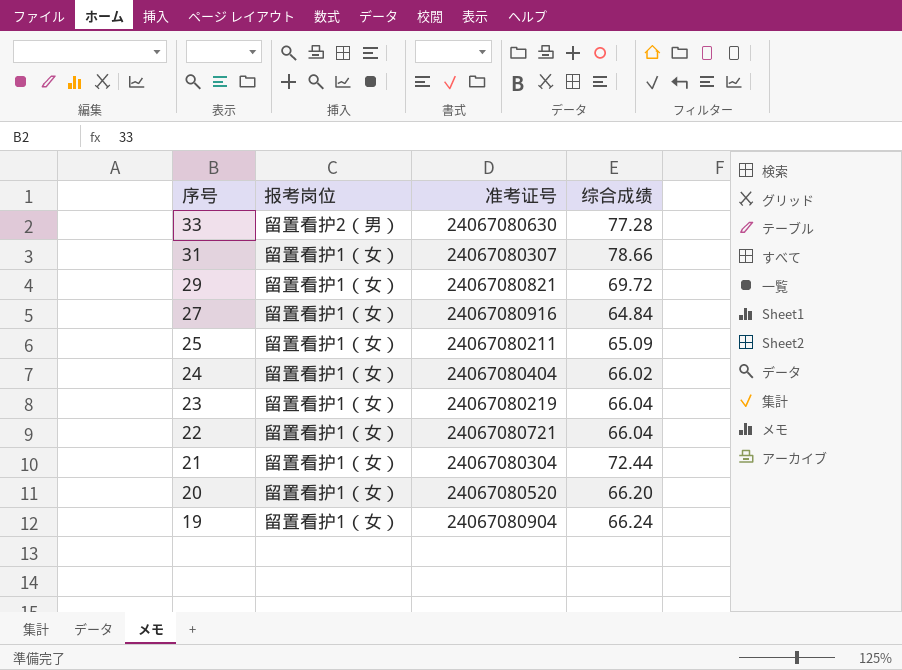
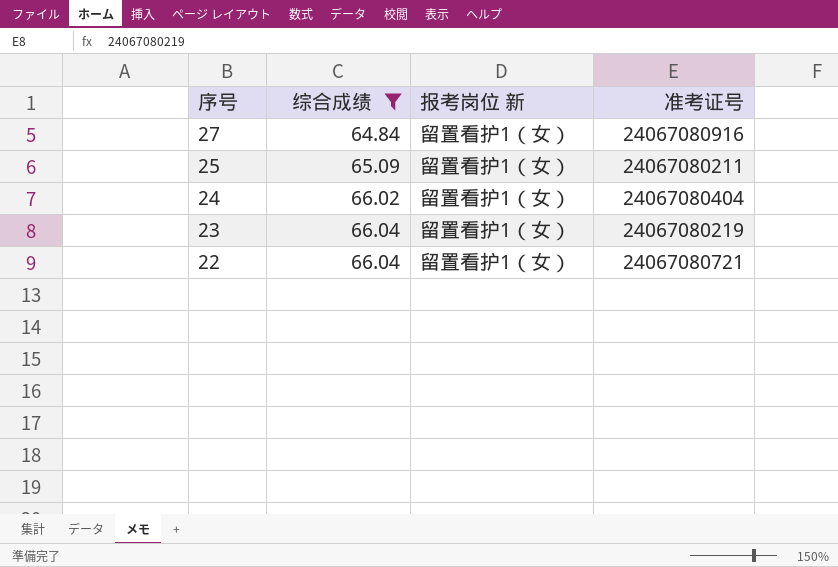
filter: none -> 综合成绩 <= 66.04
column 综合成绩 | position: 4 -> 2
column name: 报考岗位 -> 报考岗位 新

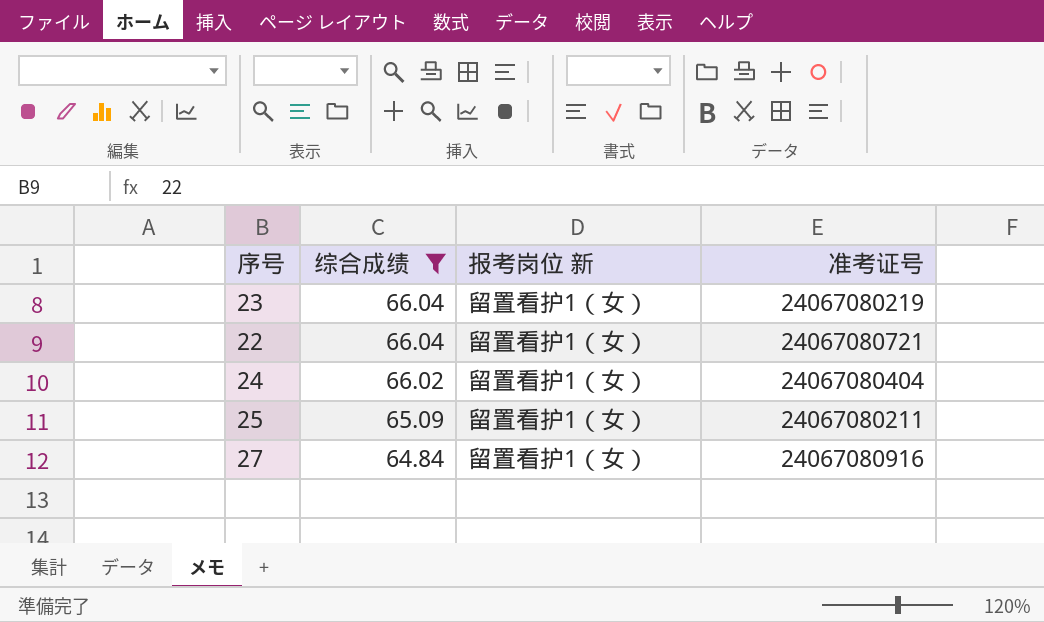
row order: 序号 descending -> 综合成绩 descending

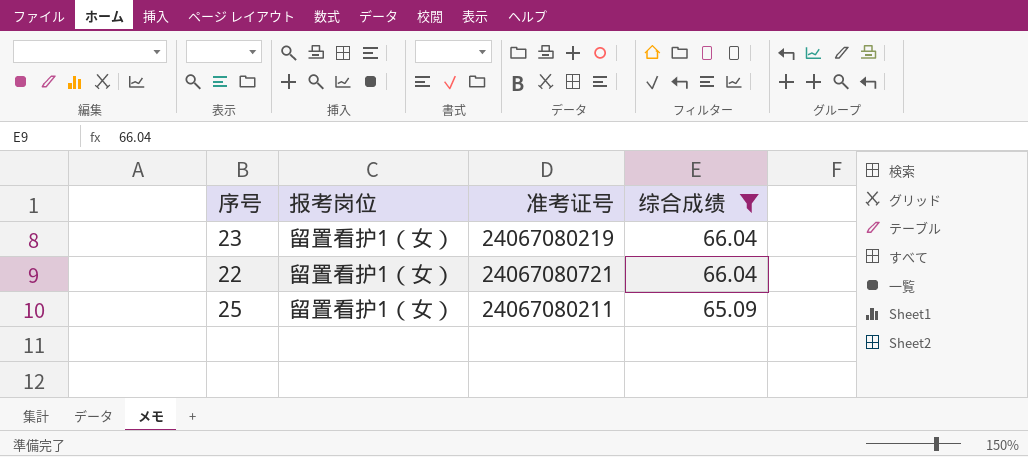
column name: 报考岗位 新 -> 报考岗位
column 综合成绩 | position: 2 -> 4
row 24: 66.02 | 留置看护1（女） | 24067080404 -> none
row 27: 64.84 | 留置看护1（女） | 24067080916 -> none

